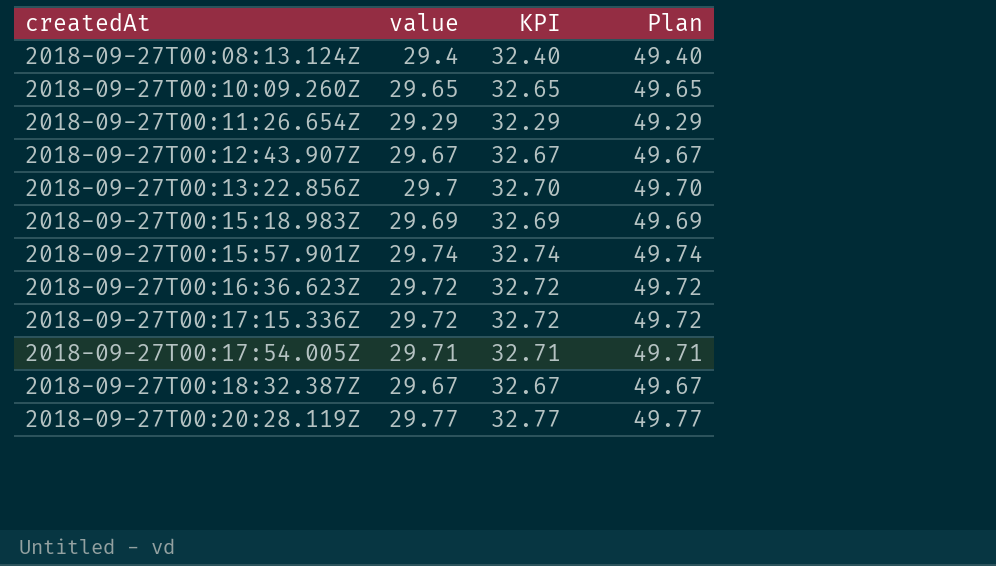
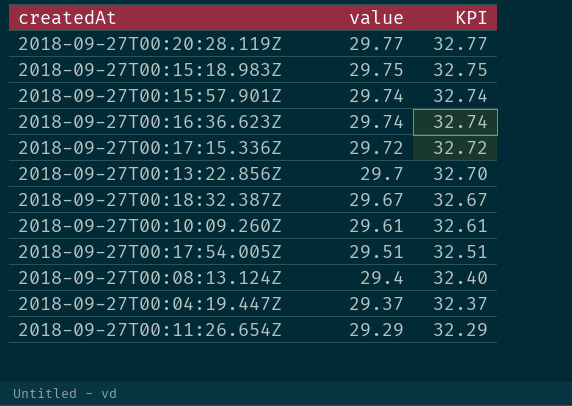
row order: createdAt ascending -> value descending
column Plan | formula: [value] + 20 -> none
row 2018-09-27T00:12:43.907Z: 29.67 | 32.67 | 49.67 -> none
2018-09-27T00:15:18.983Z | value: 29.69 -> 29.75
2018-09-27T00:15:18.983Z | KPI: 32.69 -> 32.75
2018-09-27T00:16:36.623Z | value: 29.72 -> 29.74
2018-09-27T00:16:36.623Z | KPI: 32.72 -> 32.74
2018-09-27T00:10:09.260Z | value: 29.65 -> 29.61
2018-09-27T00:10:09.260Z | KPI: 32.65 -> 32.61
2018-09-27T00:17:54.005Z | value: 29.71 -> 29.51
2018-09-27T00:17:54.005Z | KPI: 32.71 -> 32.51
row 2018-09-27T00:04:19.447Z: none -> 29.37 | 32.37

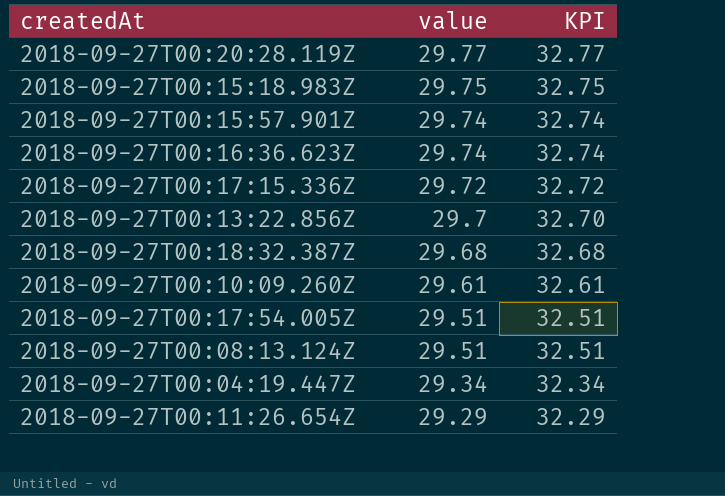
2018-09-27T00:18:32.387Z | value: 29.67 -> 29.68
2018-09-27T00:18:32.387Z | KPI: 32.67 -> 32.68
2018-09-27T00:08:13.124Z | value: 29.4 -> 29.51
2018-09-27T00:08:13.124Z | KPI: 32.40 -> 32.51
2018-09-27T00:04:19.447Z | value: 29.37 -> 29.34
2018-09-27T00:04:19.447Z | KPI: 32.37 -> 32.34

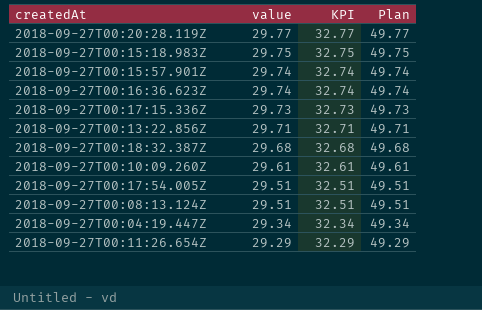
column Plan | formula: none -> [value] + 20
2018-09-27T00:17:15.336Z | value: 29.72 -> 29.73
2018-09-27T00:17:15.336Z | KPI: 32.72 -> 32.73
2018-09-27T00:13:22.856Z | value: 29.7 -> 29.71
2018-09-27T00:13:22.856Z | KPI: 32.70 -> 32.71

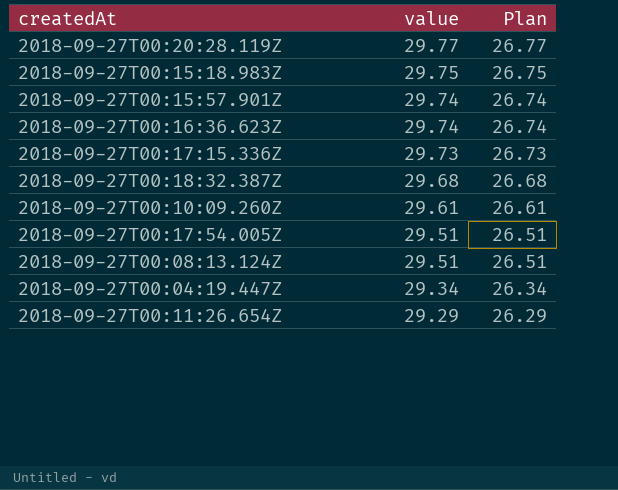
column KPI | formula: [value] + 3 -> none
column Plan | formula: [value] + 20 -> [value] - 3
row 2018-09-27T00:13:22.856Z: 29.71 | 32.71 | 49.71 -> none

